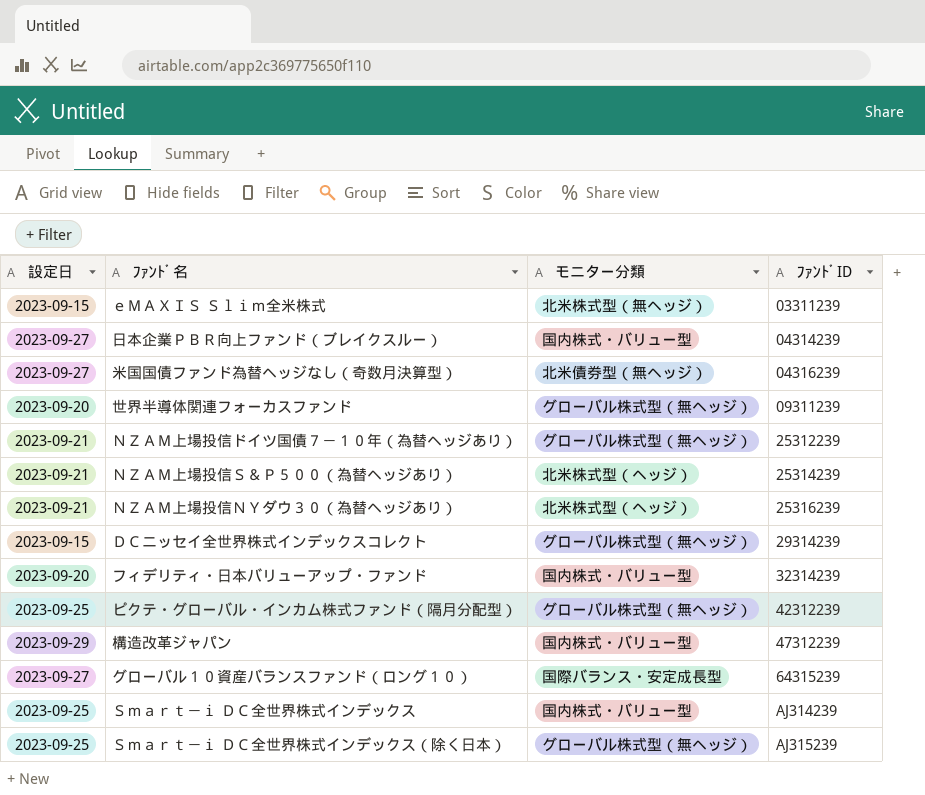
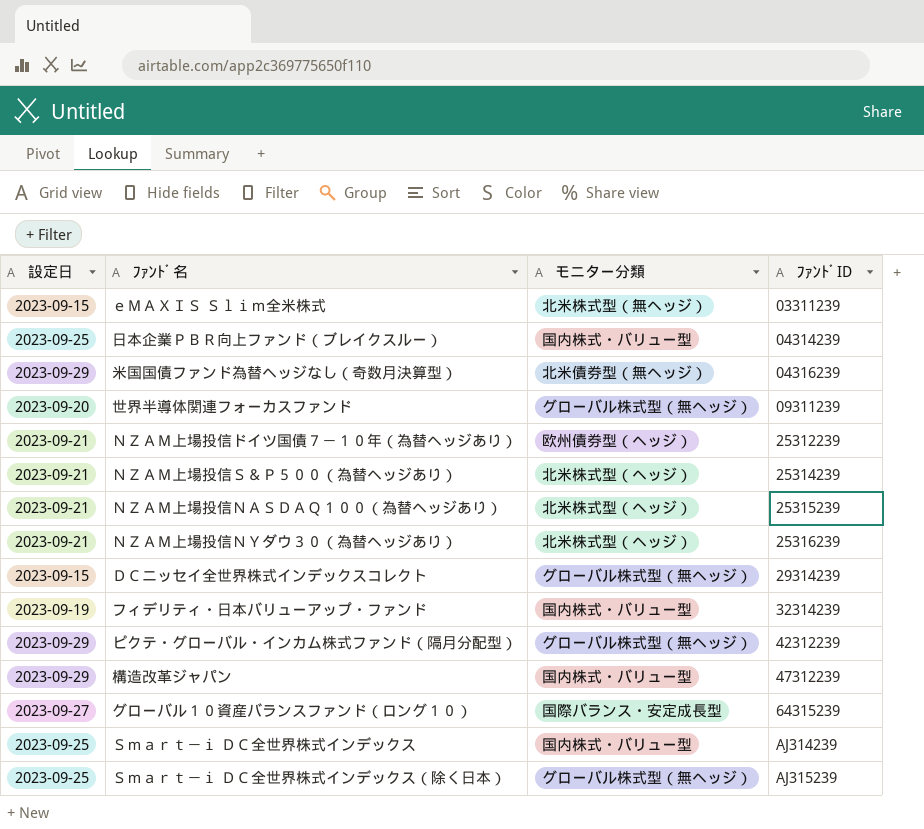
日本企業ＰＢＲ向上ファンド（ブレイクスルー） | 設定日: 2023-09-27 -> 2023-09-25
米国国債ファンド為替ヘッジなし（奇数月決算型） | 設定日: 2023-09-27 -> 2023-09-29
ＮＺＡＭ上場投信ドイツ国債７－１０年（為替ヘッジあり） | モニター分類: グローバル株式型（無ヘッジ） -> 欧州債券型（ヘッジ）
row ＮＺＡＭ上場投信ＮＡＳＤＡＱ１００（為替ヘッジあり）: none -> 2023-09-21 | 北米株式型（ヘッジ） | 25315239
フィデリティ・日本バリューアップ・ファンド | 設定日: 2023-09-20 -> 2023-09-19
ピクテ・グローバル・インカム株式ファンド（隔月分配型） | 設定日: 2023-09-25 -> 2023-09-29

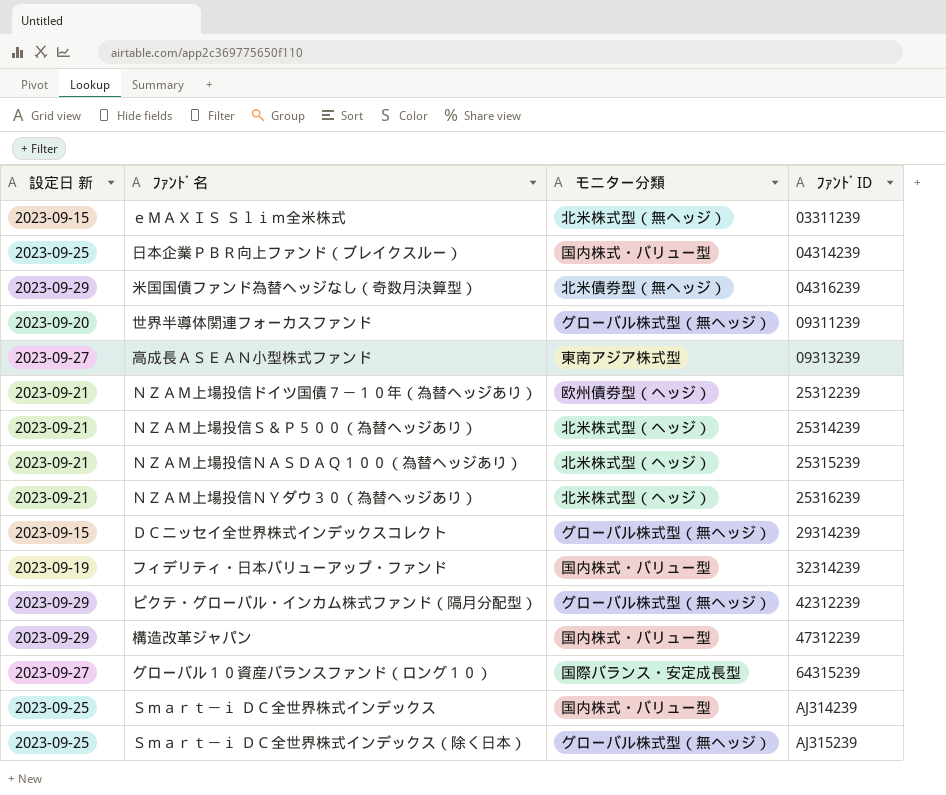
column name: 設定日 -> 設定日 新
row 高成長ＡＳＥＡＮ小型株式ファンド: none -> 2023-09-27 | 東南アジア株式型 | 09313239

